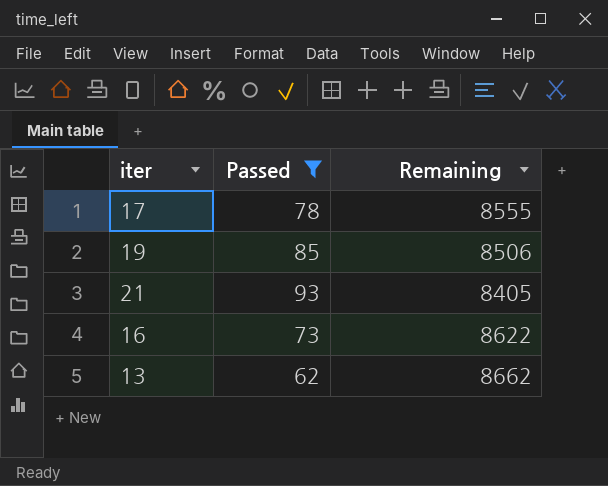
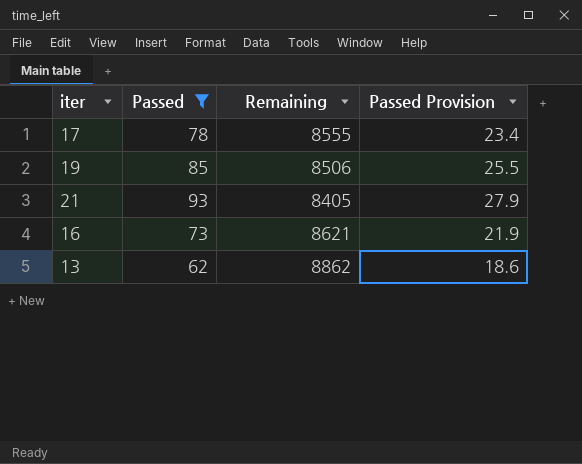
column Passed Provision | formula: none -> [Passed] * 0.3
16 | Remaining: 8622 -> 8621
13 | Remaining: 8662 -> 8862

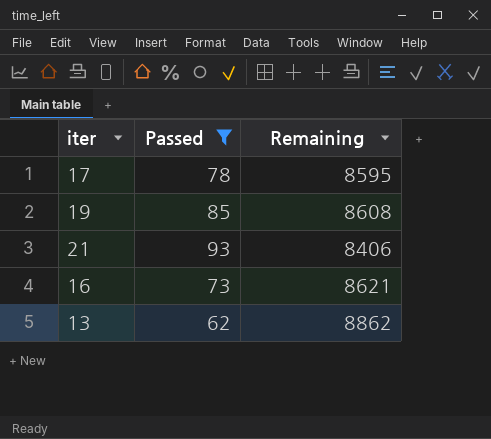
column Passed Provision | formula: [Passed] * 0.3 -> none
17 | Remaining: 8555 -> 8595
19 | Remaining: 8506 -> 8608
21 | Remaining: 8405 -> 8406

